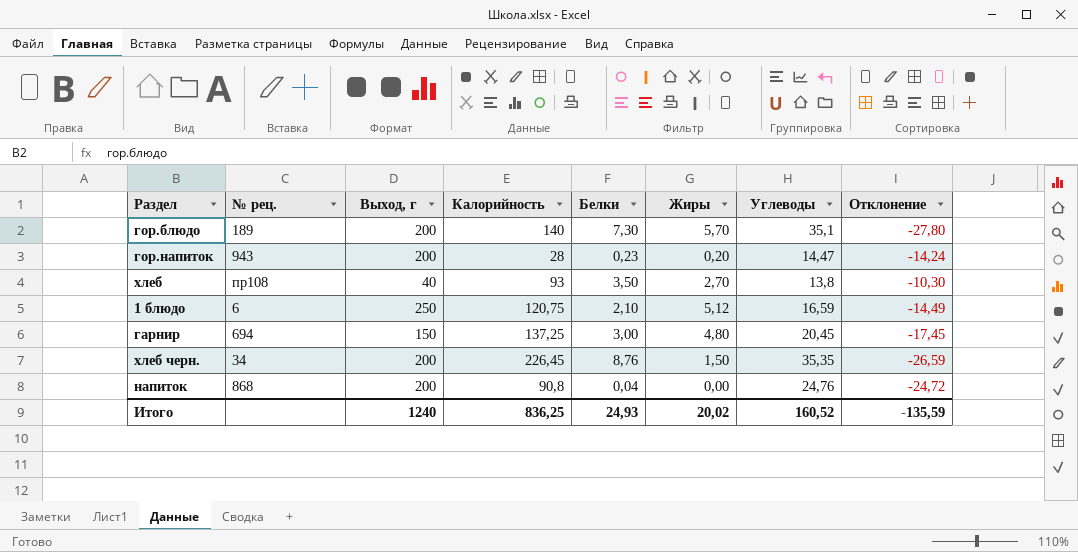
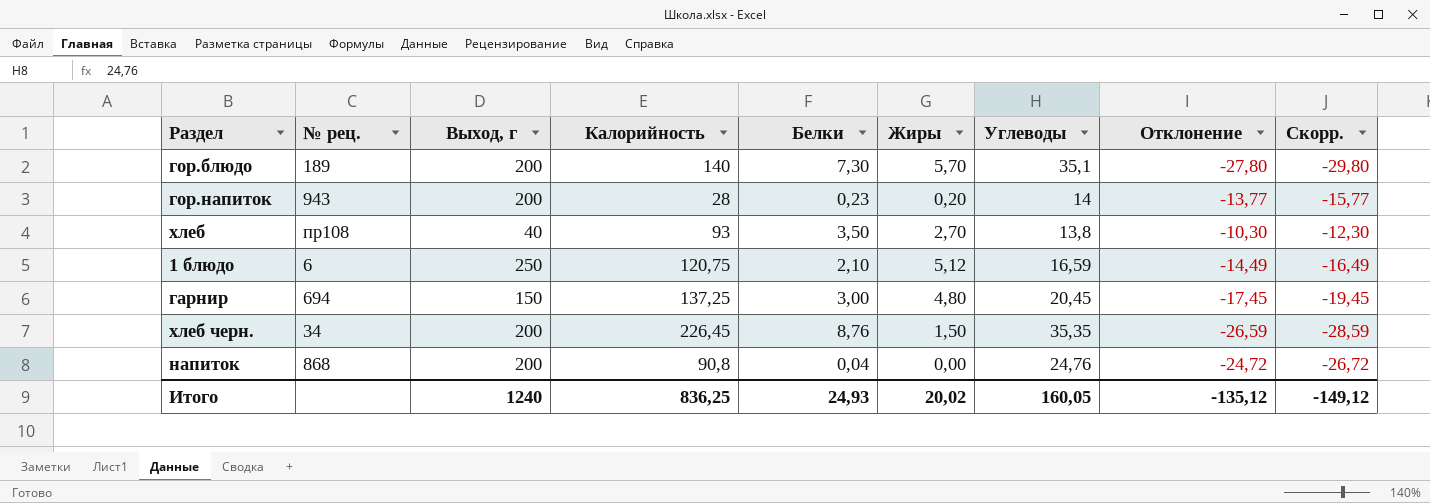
column Скорр. | formula: none -> [Отклонение] - 2
гор.напиток | Углеводы: 14,47 -> 14
гор.напиток | Отклонение: -14,24 -> -13,77
Итого | Углеводы: 160,52 -> 160,05
Итого | Отклонение: -135,59 -> -135,12

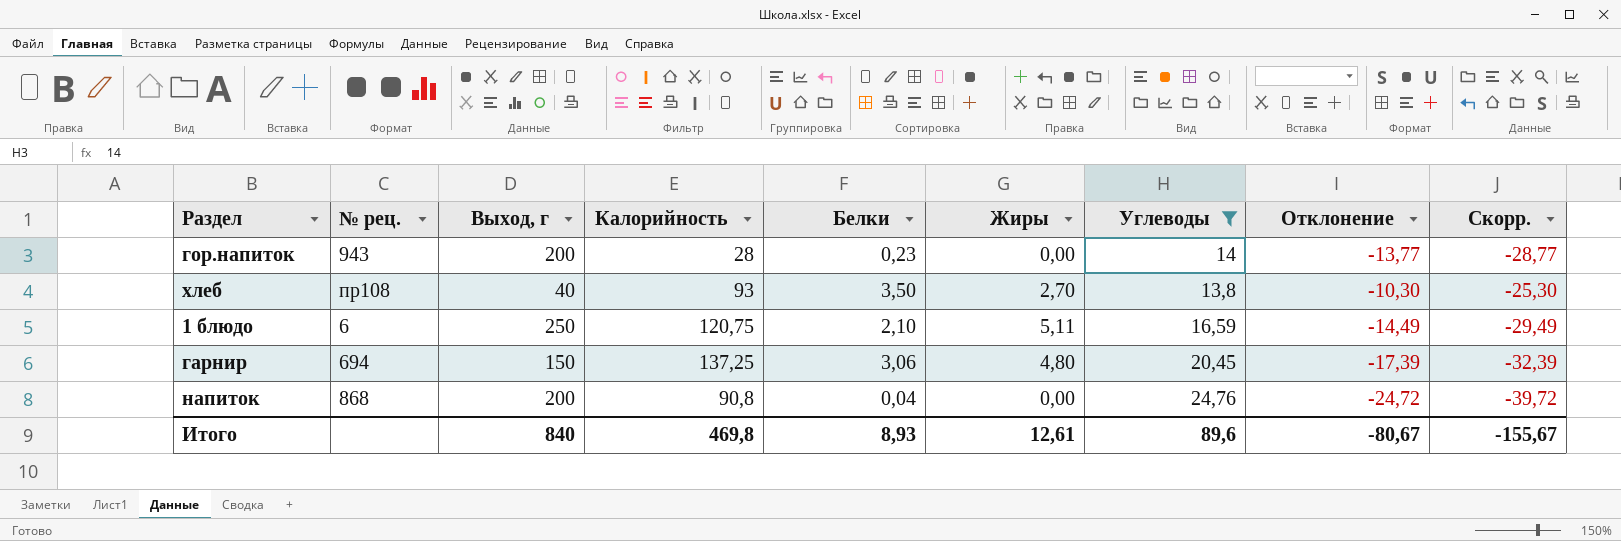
filter: none -> Углеводы <= 24,76
column Скорр. | formula: [Отклонение] - 2 -> [Отклонение] - 15
гор.напиток | Жиры: 0,20 -> 0,00
1 блюдо | Жиры: 5,12 -> 5,11
гарнир | Белки: 3,00 -> 3,06
гарнир | Отклонение: -17,45 -> -17,39
Итого | Выход, г: 1240 -> 840
Итого | Калорийность: 836,25 -> 469,8
Итого | Белки: 24,93 -> 8,93
Итого | Жиры: 20,02 -> 12,61
Итого | Углеводы: 160,05 -> 89,6
Итого | Отклонение: -135,12 -> -80,67
Итого | Скорр.: -149,12 -> -155,67

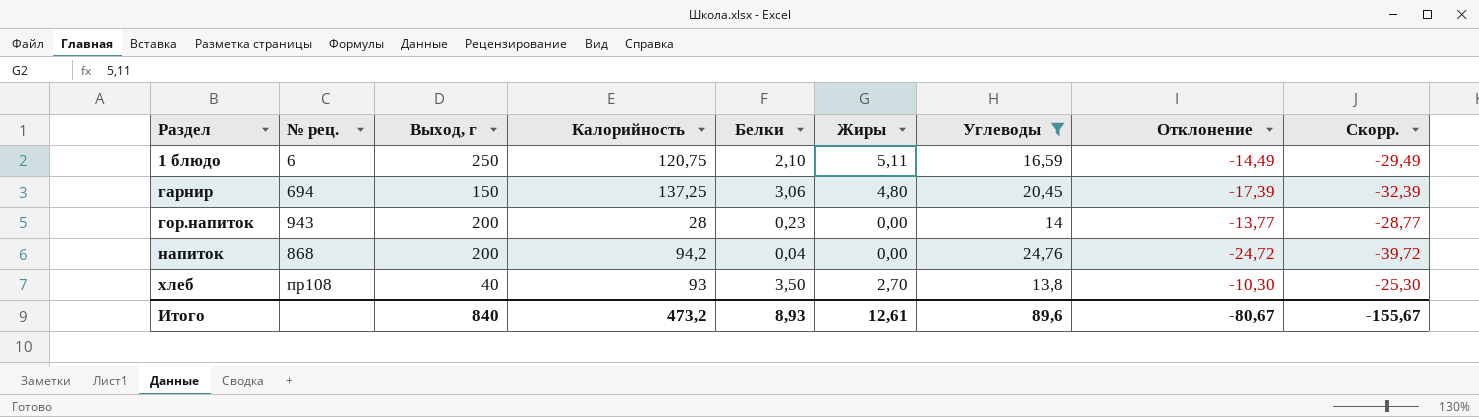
row order: none -> Раздел ascending
напиток | Калорийность: 90,8 -> 94,2
Итого | Калорийность: 469,8 -> 473,2

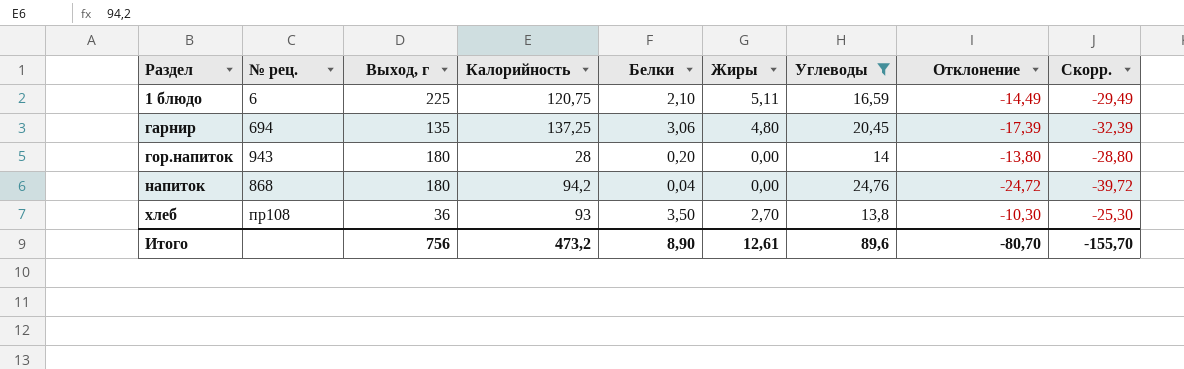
1 блюдо | Выход, г: 250 -> 225
гарнир | Выход, г: 150 -> 135
гор.напиток | Выход, г: 200 -> 180
гор.напиток | Белки: 0,23 -> 0,20
гор.напиток | Отклонение: -13,77 -> -13,80
гор.напиток | Скорр.: -28,77 -> -28,80
напиток | Выход, г: 200 -> 180
хлеб | Выход, г: 40 -> 36
Итого | Выход, г: 840 -> 756
Итого | Белки: 8,93 -> 8,90
Итого | Отклонение: -80,67 -> -80,70
Итого | Скорр.: -155,67 -> -155,70

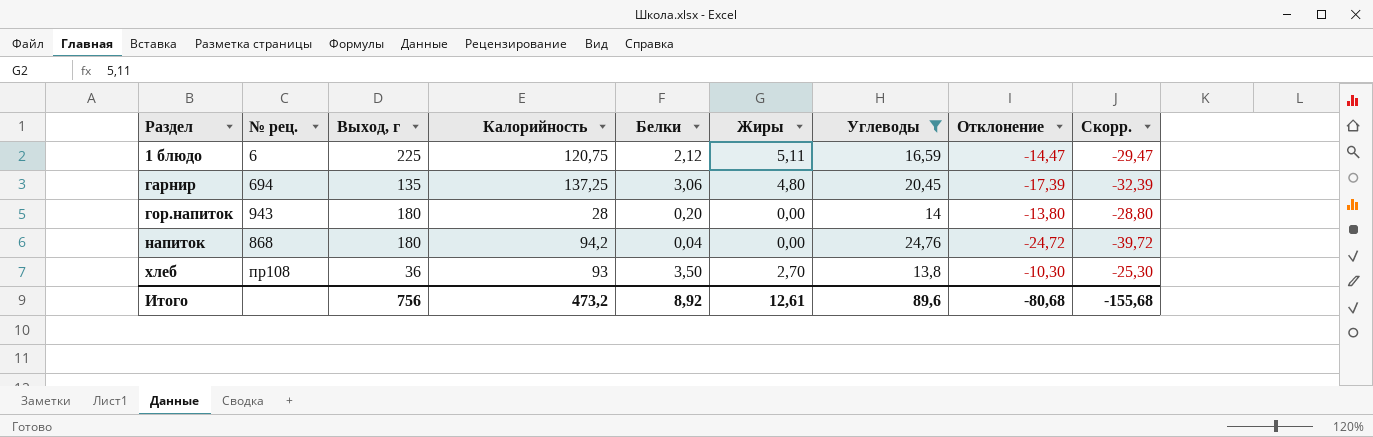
1 блюдо | Белки: 2,10 -> 2,12
1 блюдо | Отклонение: -14,49 -> -14,47
1 блюдо | Скорр.: -29,49 -> -29,47
Итого | Белки: 8,90 -> 8,92
Итого | Отклонение: -80,70 -> -80,68
Итого | Скорр.: -155,70 -> -155,68

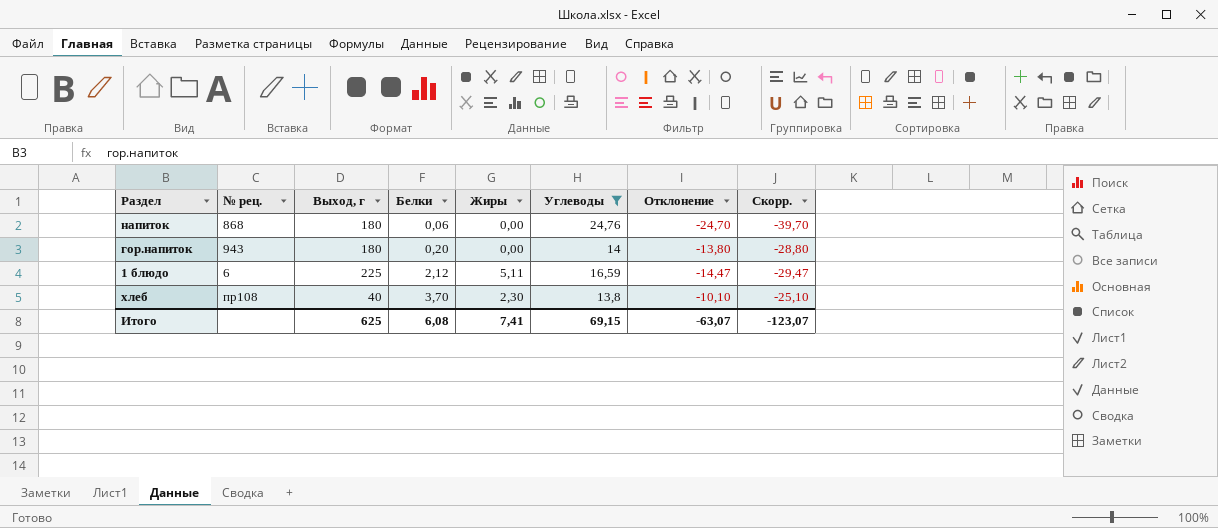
row order: Раздел ascending -> Белки ascending
column Калорийность | position: 4 -> none
row гарнир: 694 | 135 | 137,25 | 3,06 | 4,80 | 20,45 | -17,39 | -32,39 -> none
напиток | Белки: 0,04 -> 0,06
напиток | Отклонение: -24,72 -> -24,70
напиток | Скорр.: -39,72 -> -39,70
хлеб | Выход, г: 36 -> 40
хлеб | Белки: 3,50 -> 3,70
хлеб | Жиры: 2,70 -> 2,30
хлеб | Отклонение: -10,30 -> -10,10
хлеб | Скорр.: -25,30 -> -25,10
Итого | Выход, г: 756 -> 625
Итого | Белки: 8,92 -> 6,08
Итого | Жиры: 12,61 -> 7,41
Итого | Углеводы: 89,6 -> 69,15
Итого | Отклонение: -80,68 -> -63,07
Итого | Скорр.: -155,68 -> -123,07

